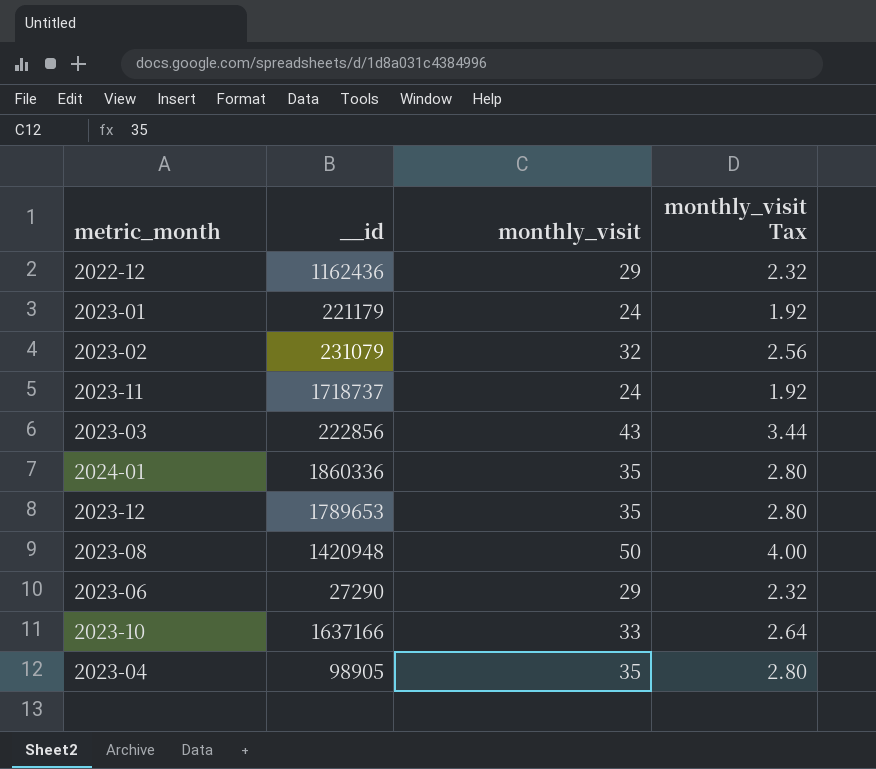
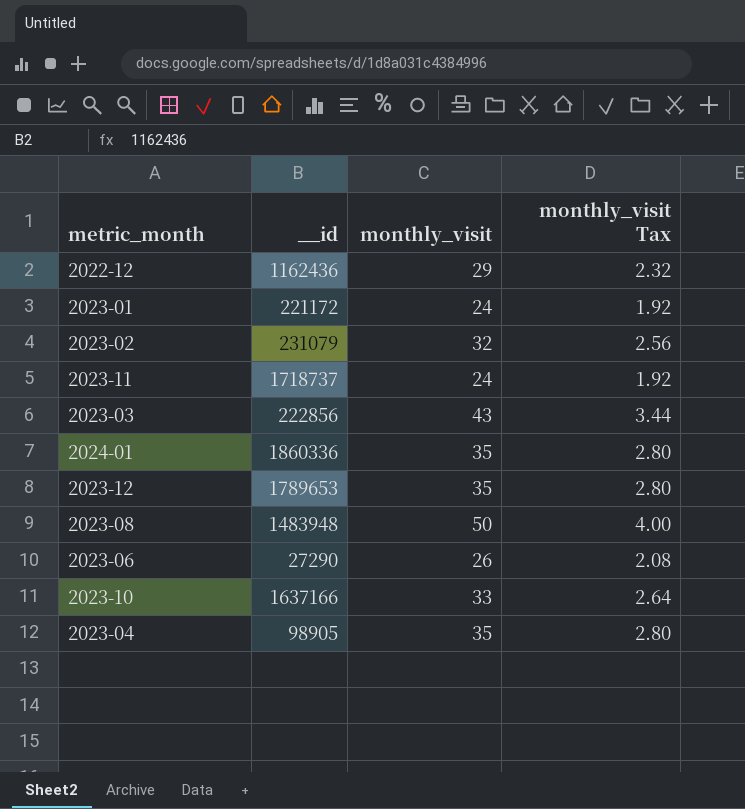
2023-01 | __id: 221179 -> 221172
2023-08 | __id: 1420948 -> 1483948
2023-06 | monthly_visit: 29 -> 26
2023-06 | monthly_visit Tax: 2.32 -> 2.08

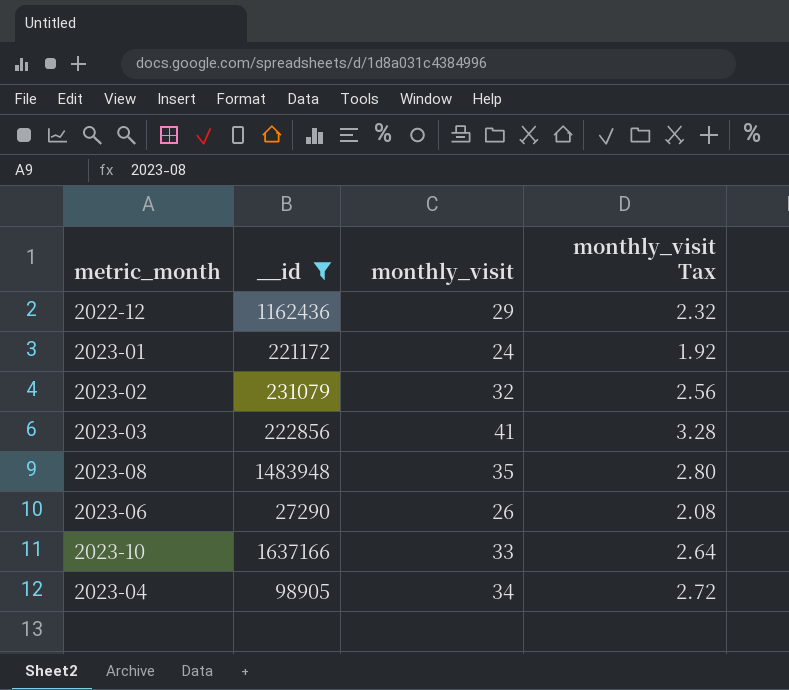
filter: none -> __id <= 1637166
2023-03 | monthly_visit: 43 -> 41
2023-03 | monthly_visit Tax: 3.44 -> 3.28
2023-08 | monthly_visit: 50 -> 35
2023-08 | monthly_visit Tax: 4.00 -> 2.80
2023-04 | monthly_visit: 35 -> 34
2023-04 | monthly_visit Tax: 2.80 -> 2.72

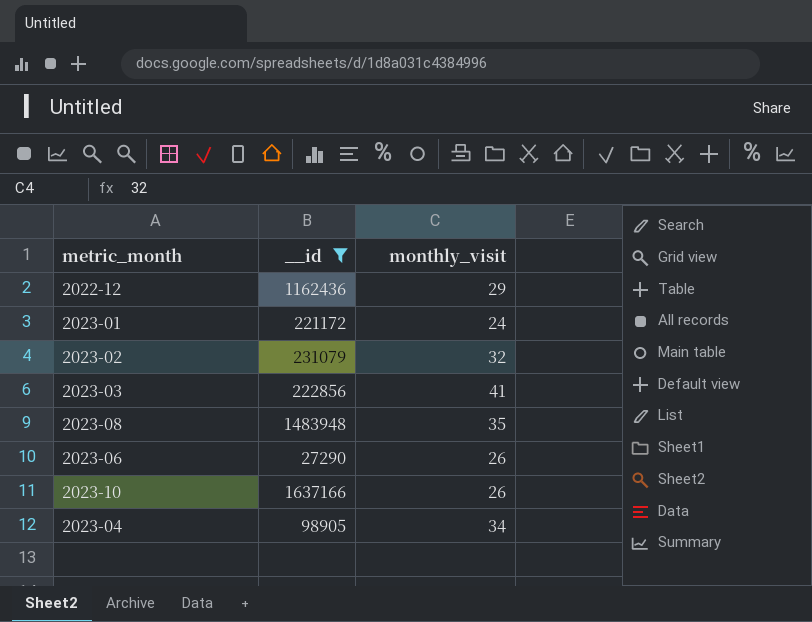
column monthly_visit Tax | formula: [monthly_visit] * 0.08 -> none
2023-10 | monthly_visit: 33 -> 26

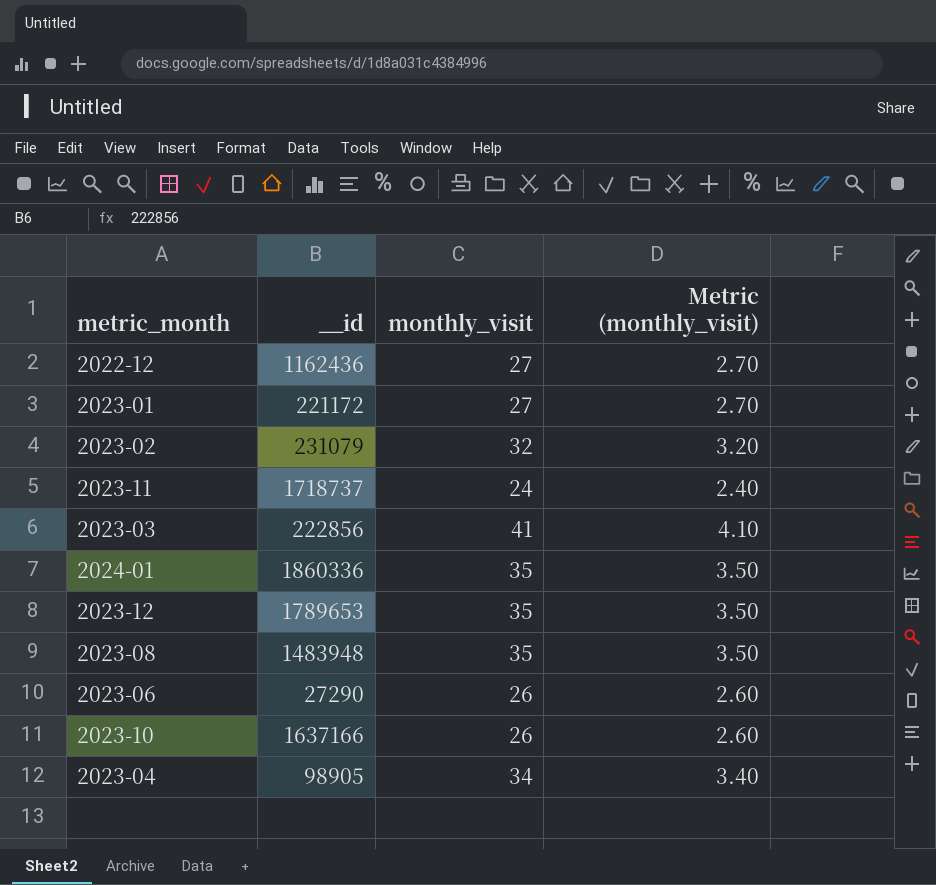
filter: __id <= 1637166 -> none
column Metric (monthly_visit) | formula: none -> [monthly_visit] * 0.1
2022-12 | monthly_visit: 29 -> 27
2023-01 | monthly_visit: 24 -> 27

